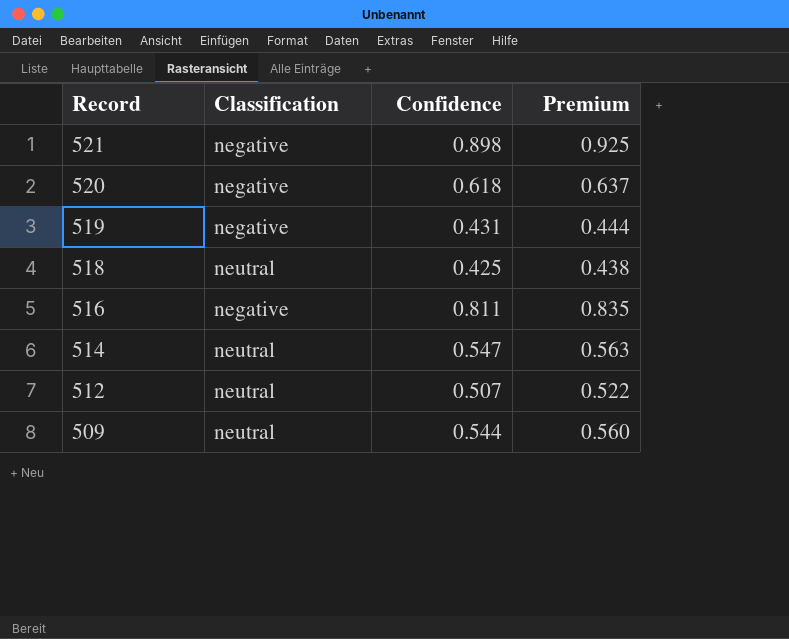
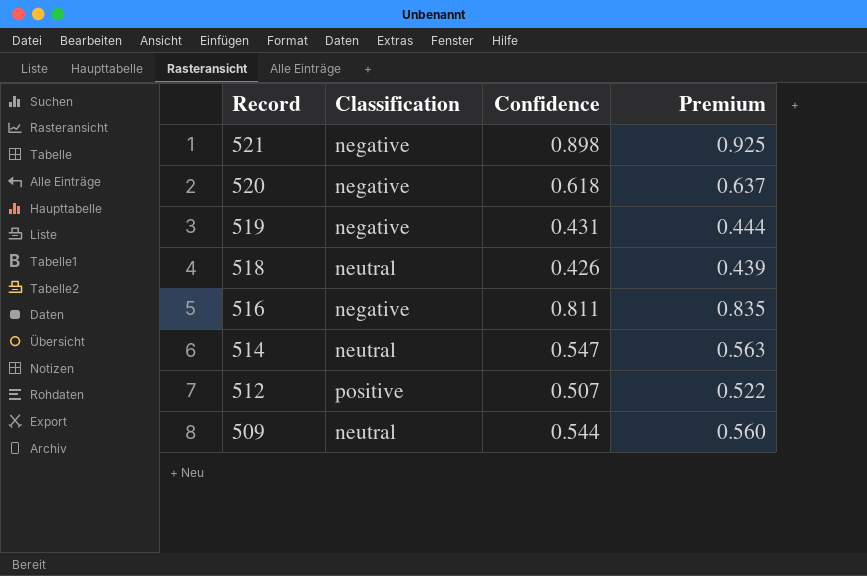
518 | Confidence: 0.425 -> 0.426
518 | Premium: 0.438 -> 0.439
512 | Classification: neutral -> positive

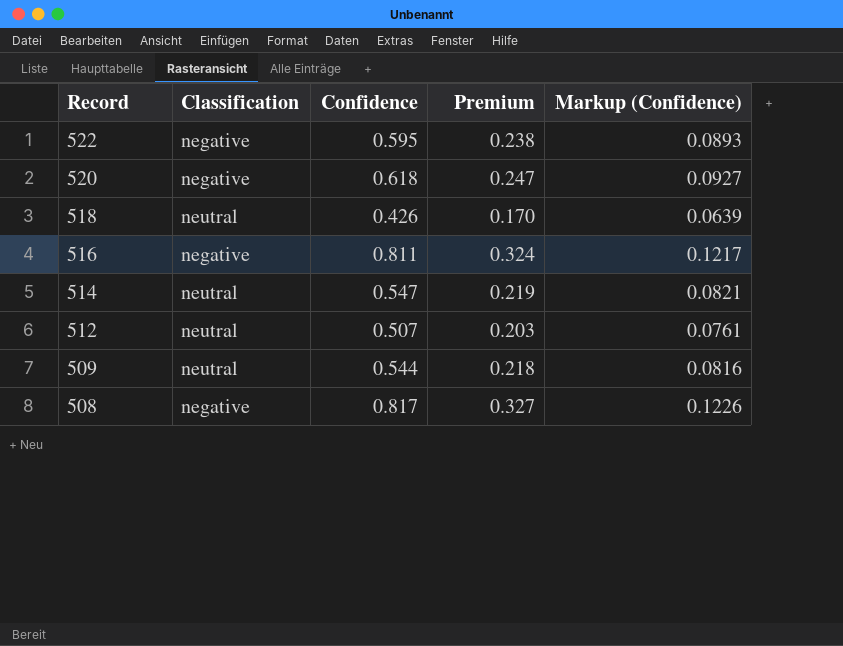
column Premium | formula: [Confidence] * 1.03 -> [Confidence] * 0.4
column Markup (Confidence) | formula: none -> [Confidence] * 0.15
row 521: negative | 0.898 | 0.925 -> none
row 519: negative | 0.431 | 0.444 -> none
row 522: none -> negative | 0.595 | 0.238 | 0.0893
512 | Classification: positive -> neutral
row 508: none -> negative | 0.817 | 0.327 | 0.1226

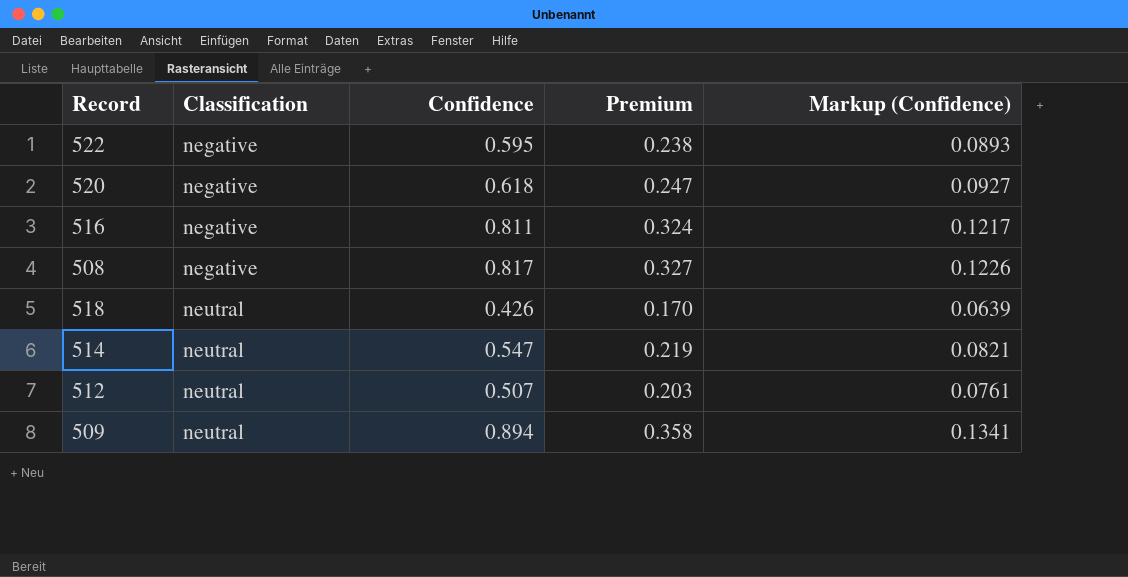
row order: Record descending -> Classification ascending
509 | Confidence: 0.544 -> 0.894
509 | Premium: 0.218 -> 0.358
509 | Markup (Confidence): 0.0816 -> 0.1341

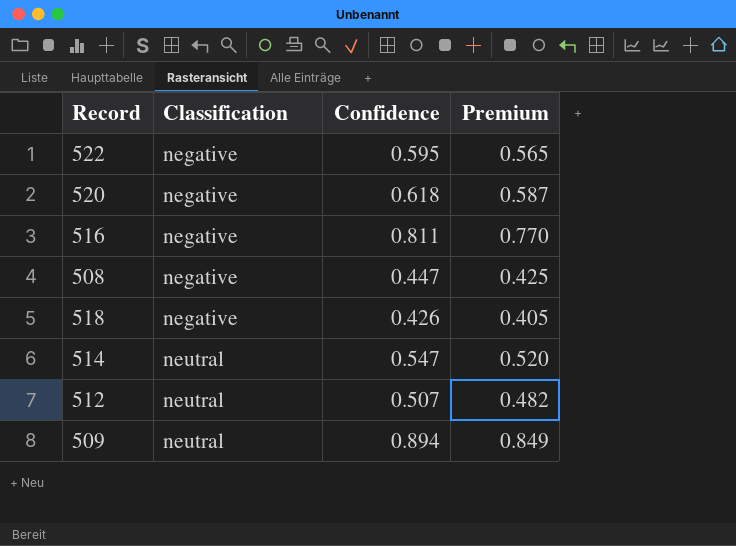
column Markup (Confidence) | formula: [Confidence] * 0.15 -> none
column Premium | formula: [Confidence] * 0.4 -> [Confidence] * 0.95
508 | Confidence: 0.817 -> 0.447
518 | Classification: neutral -> negative

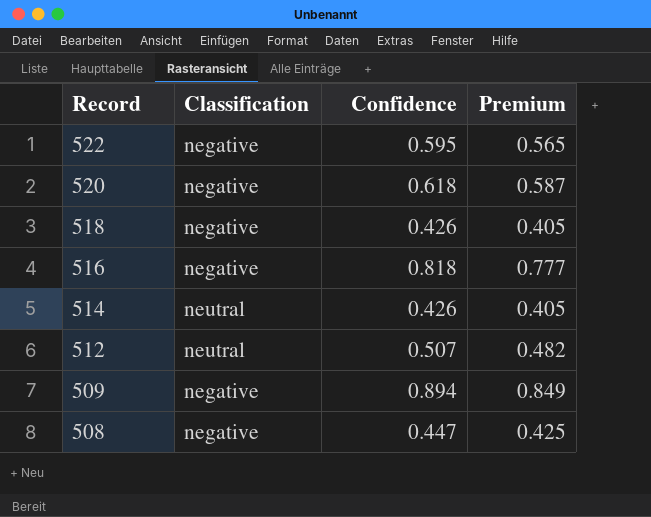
row order: Classification ascending -> Record descending
516 | Confidence: 0.811 -> 0.818
516 | Premium: 0.770 -> 0.777
514 | Confidence: 0.547 -> 0.426
514 | Premium: 0.520 -> 0.405
509 | Classification: neutral -> negative

